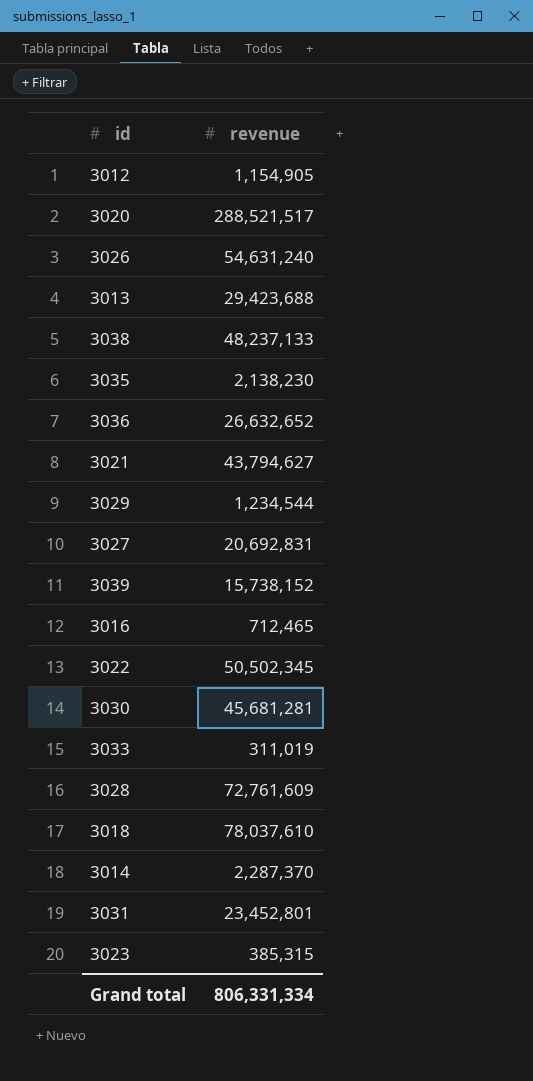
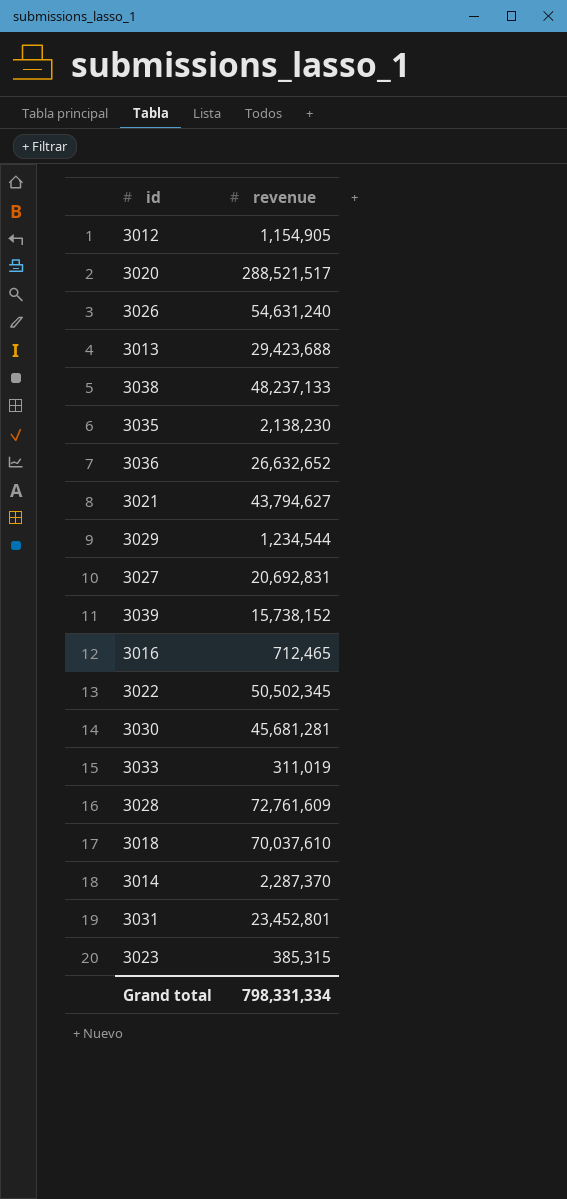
3018 | revenue: 78,037,610 -> 70,037,610
Grand total | revenue: 806,331,334 -> 798,331,334

